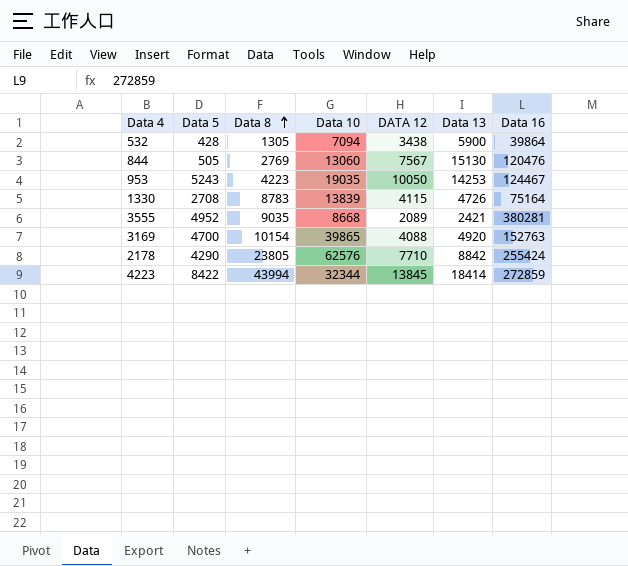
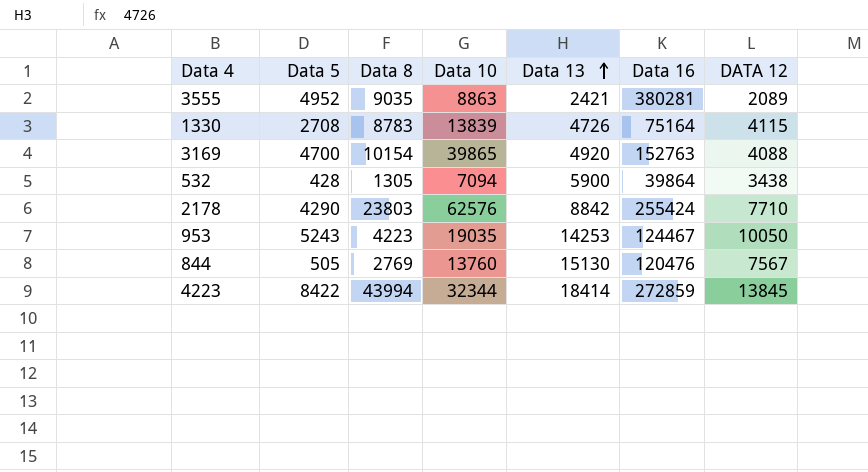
row order: Data 8 ascending -> Data 13 ascending
column DATA 12 | position: 5 -> 7
3555 | Data 10: 8668 -> 8863
2178 | Data 8: 23805 -> 23803
844 | Data 10: 13060 -> 13760

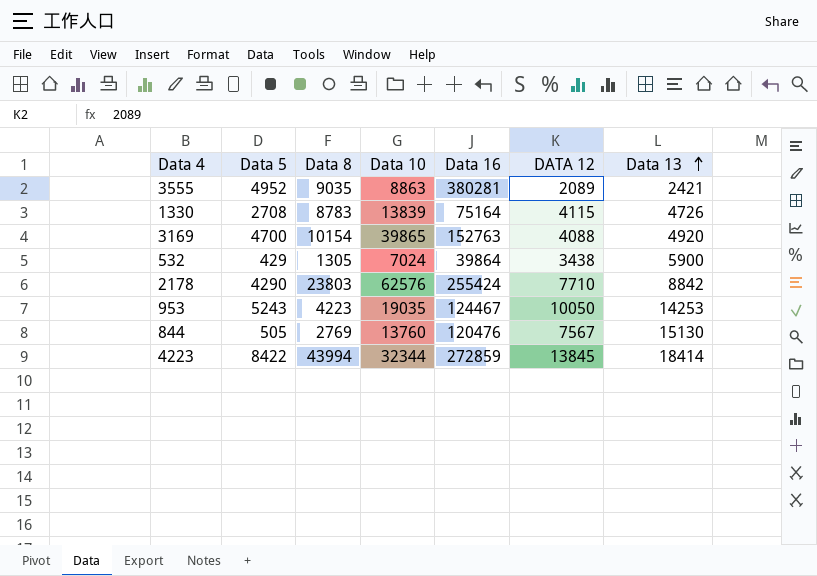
column Data 13 | position: 5 -> 7
532 | Data 5: 428 -> 429
532 | Data 10: 7094 -> 7024

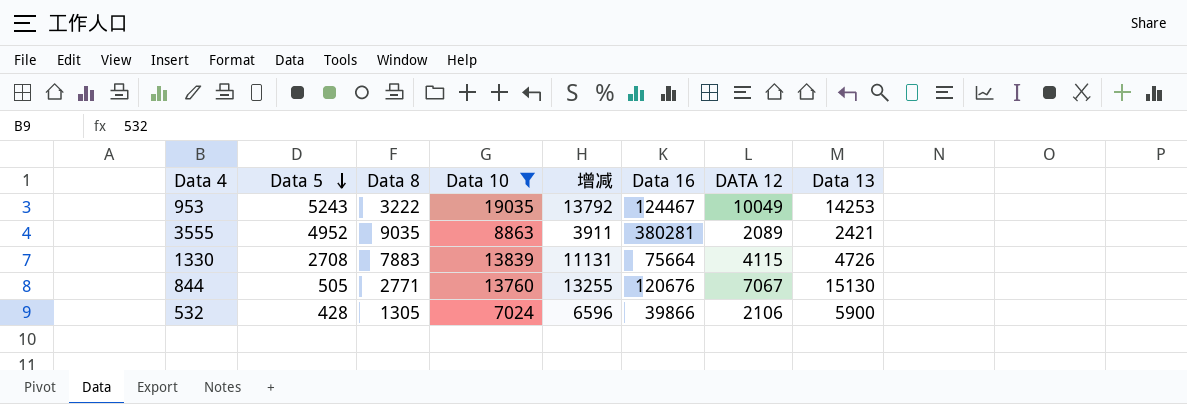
filter: none -> Data 10 <= 19035
row order: Data 13 ascending -> Data 5 descending
column 增减 | formula: none -> [Data 10] - [Data 5]
953 | Data 8: 4223 -> 3222
953 | DATA 12: 10050 -> 10049
1330 | Data 8: 8783 -> 7883
1330 | Data 16: 75164 -> 75664
844 | Data 8: 2769 -> 2771
844 | Data 16: 120476 -> 120676
844 | DATA 12: 7567 -> 7067
532 | Data 5: 429 -> 428
532 | Data 16: 39864 -> 39866
532 | DATA 12: 3438 -> 2106

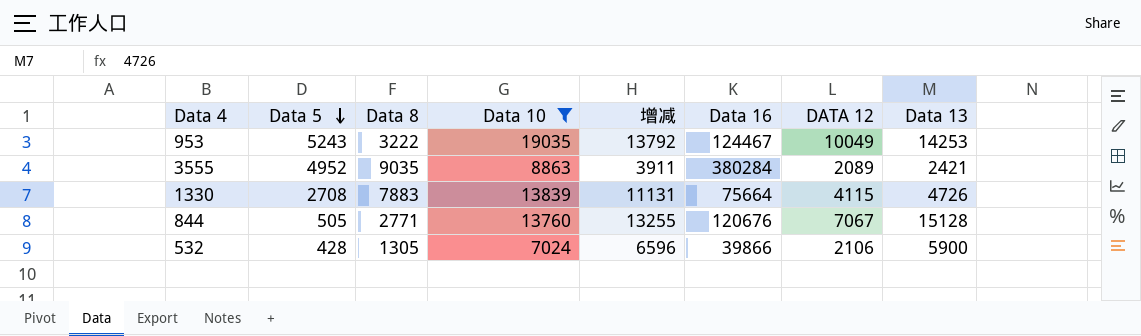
3555 | Data 16: 380281 -> 380284
844 | Data 13: 15130 -> 15128

